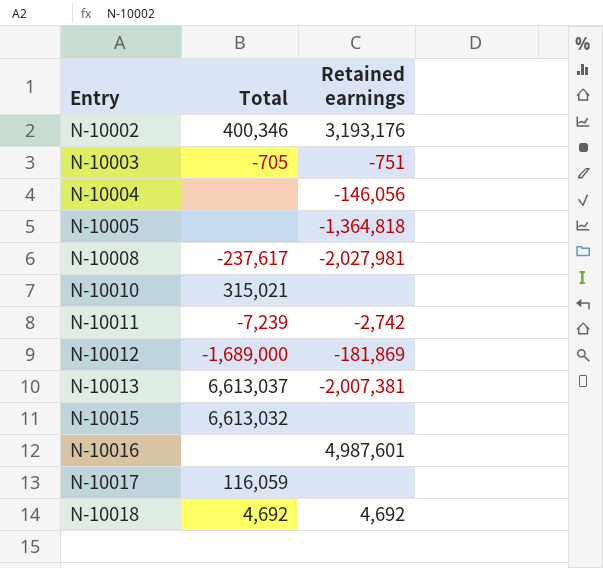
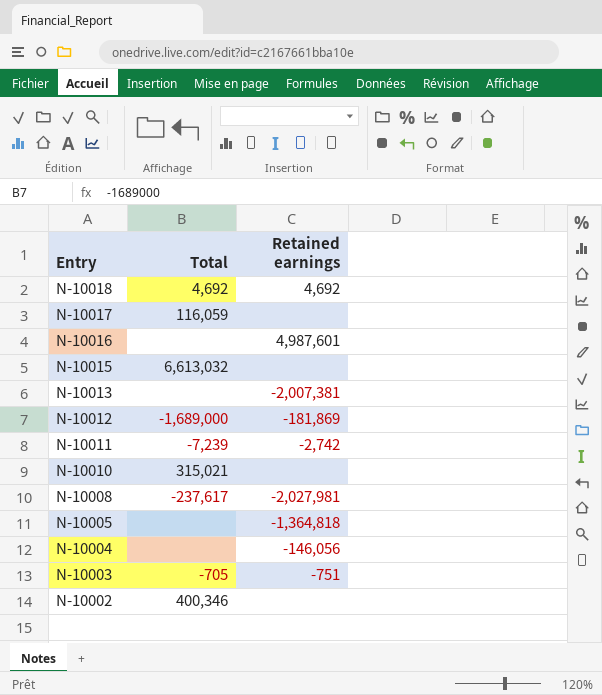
row order: Entry ascending -> Entry descending
N-10013 | Total: 6,613,037 -> none
N-10002 | Retained earnings: 3,193,176 -> none

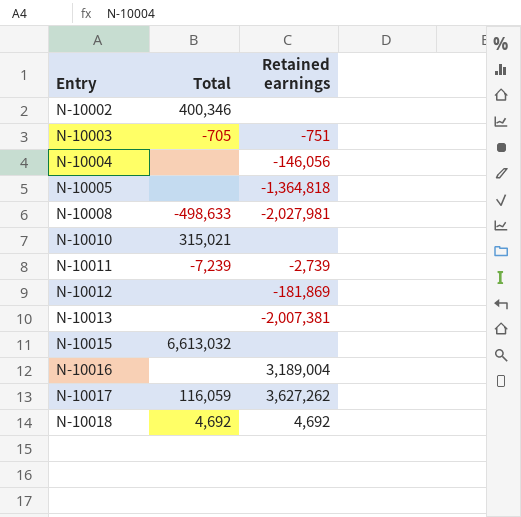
row order: Entry descending -> Entry ascending
N-10008 | Total: -237,617 -> -498,633
N-10011 | Retained earnings: -2,742 -> -2,739
N-10012 | Total: -1,689,000 -> none
N-10016 | Retained earnings: 4,987,601 -> 3,189,004
N-10017 | Retained earnings: none -> 3,627,262

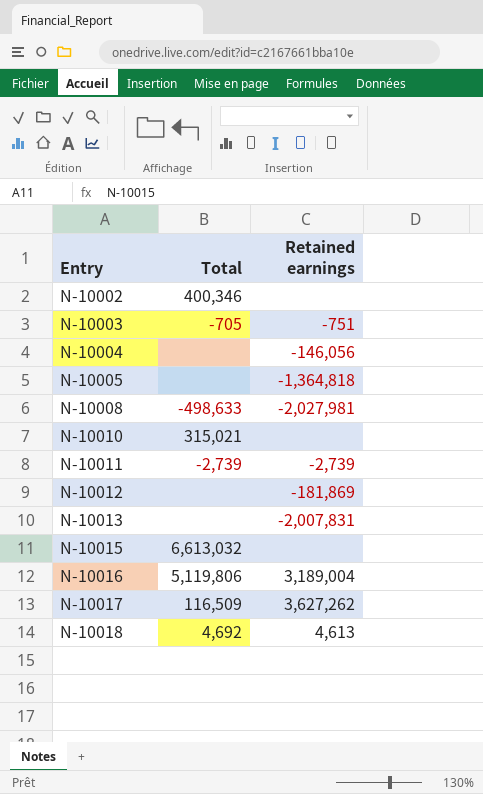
N-10011 | Total: -7,239 -> -2,739
N-10013 | Retained earnings: -2,007,381 -> -2,007,831
N-10016 | Total: none -> 5,119,806
N-10017 | Total: 116,059 -> 116,509
N-10018 | Retained earnings: 4,692 -> 4,613

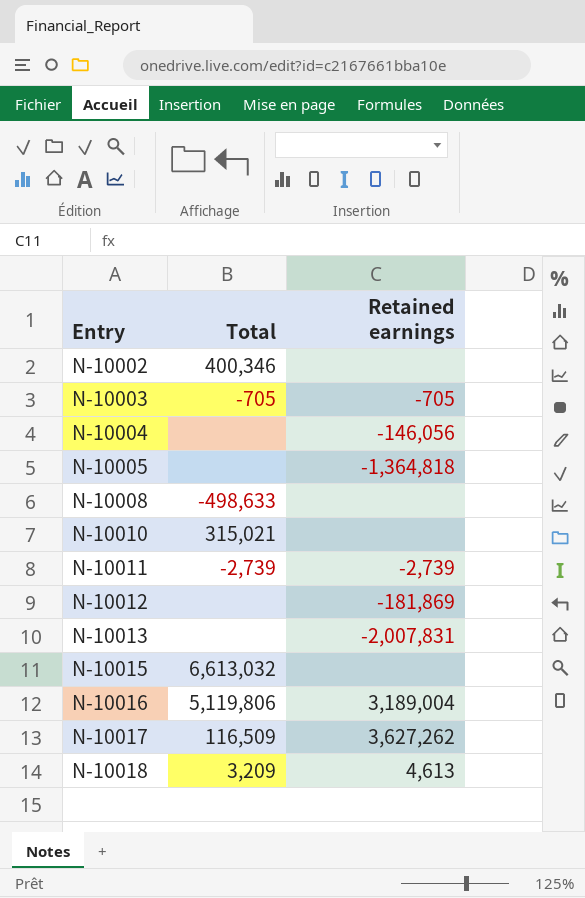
N-10003 | Retained earnings: -751 -> -705
N-10008 | Retained earnings: -2,027,981 -> none
N-10018 | Total: 4,692 -> 3,209

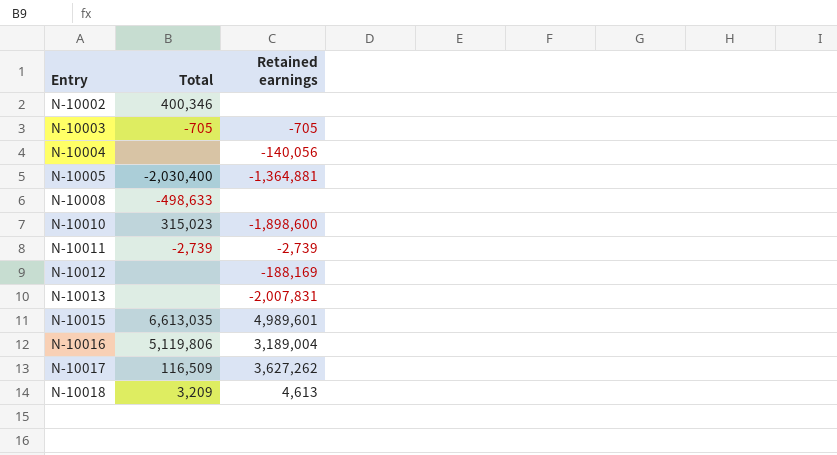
N-10004 | Retained earnings: -146,056 -> -140,056
N-10005 | Total: none -> -2,030,400
N-10005 | Retained earnings: -1,364,818 -> -1,364,881
N-10010 | Total: 315,021 -> 315,023
N-10010 | Retained earnings: none -> -1,898,600
N-10012 | Retained earnings: -181,869 -> -188,169
N-10015 | Total: 6,613,032 -> 6,613,035
N-10015 | Retained earnings: none -> 4,989,601

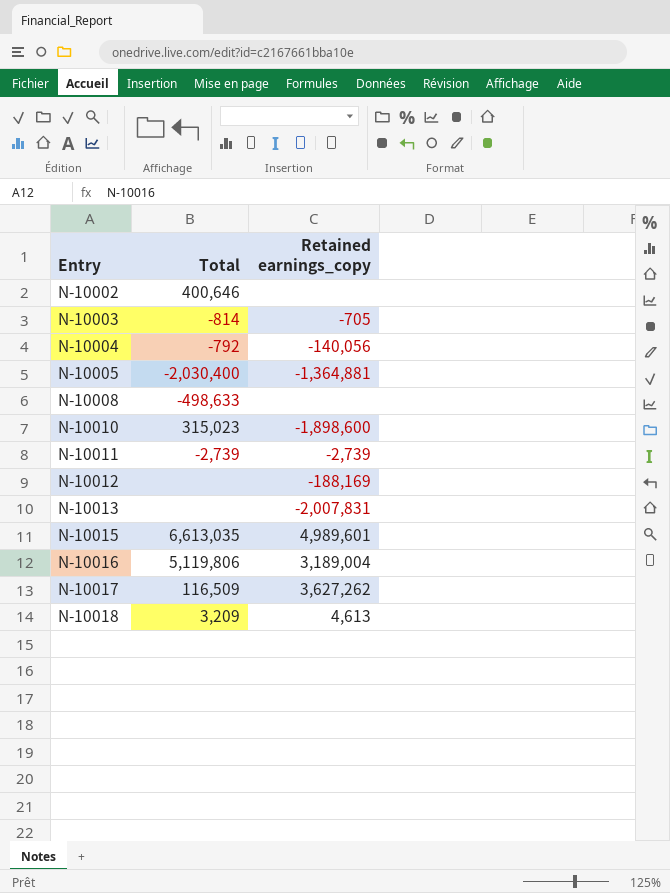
column name: Retained earnings -> Retained earnings_copy
N-10002 | Total: 400,346 -> 400,646
N-10003 | Total: -705 -> -814
N-10004 | Total: none -> -792

